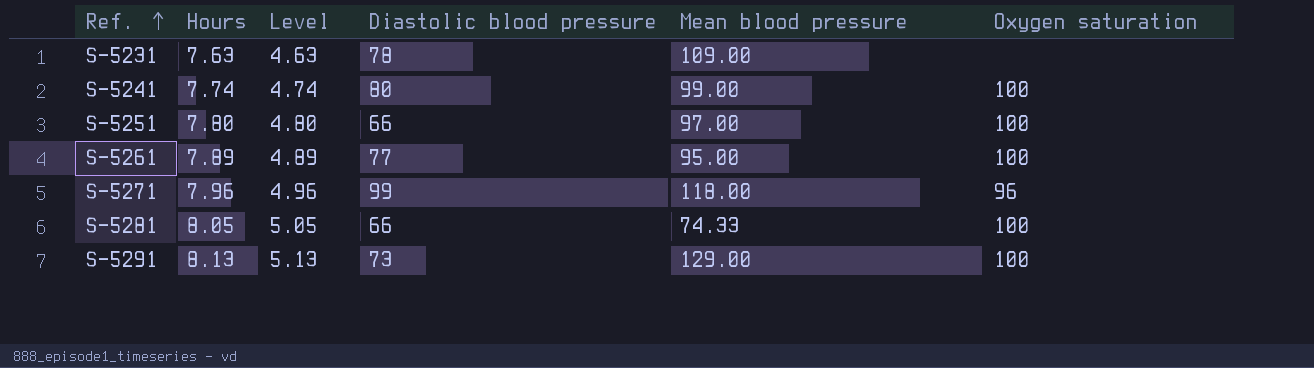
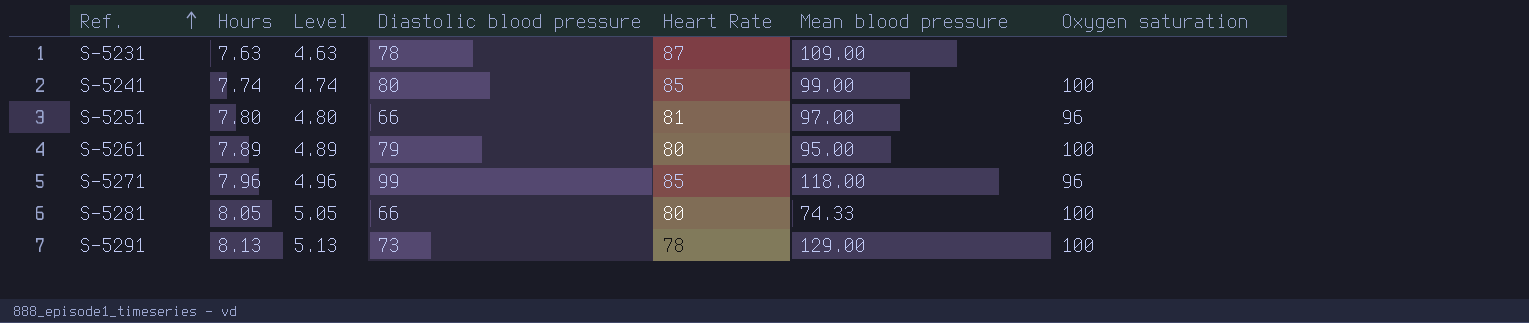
column Heart Rate | position: none -> 5
S-5251 | Oxygen saturation: 100 -> 96
S-5261 | Diastolic blood pressure: 77 -> 79

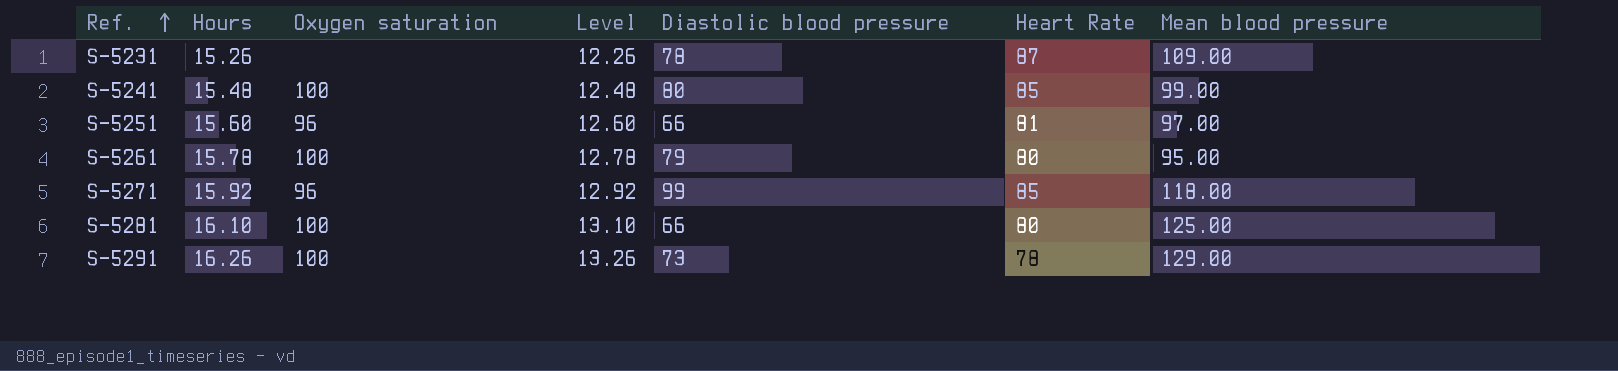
column Oxygen saturation | position: 7 -> 3
S-5231 | Hours: 7.63 -> 15.26
S-5231 | Level: 4.63 -> 12.26
S-5241 | Hours: 7.74 -> 15.48
S-5241 | Level: 4.74 -> 12.48
S-5251 | Hours: 7.80 -> 15.60
S-5251 | Level: 4.80 -> 12.60
S-5261 | Hours: 7.89 -> 15.78
S-5261 | Level: 4.89 -> 12.78
S-5271 | Hours: 7.96 -> 15.92
S-5271 | Level: 4.96 -> 12.92
S-5281 | Hours: 8.05 -> 16.10
S-5281 | Level: 5.05 -> 13.10
S-5281 | Mean blood pressure: 74.33 -> 125.00
S-5291 | Hours: 8.13 -> 16.26
S-5291 | Level: 5.13 -> 13.26

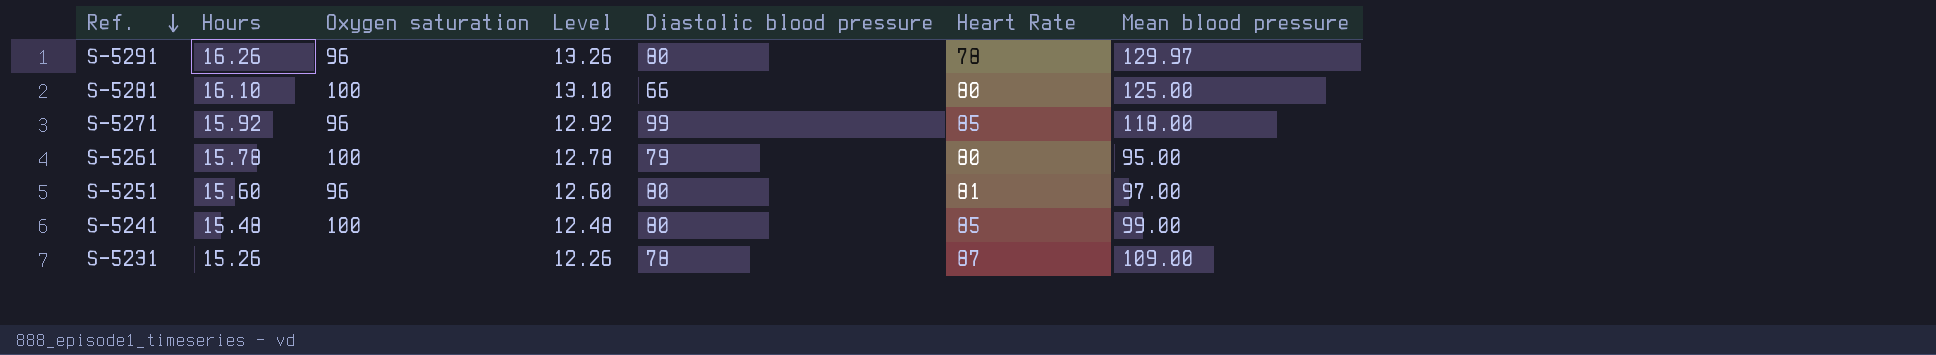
row order: Ref. ascending -> Ref. descending
S-5291 | Oxygen saturation: 100 -> 96
S-5291 | Diastolic blood pressure: 73 -> 80
S-5291 | Mean blood pressure: 129.00 -> 129.97
S-5251 | Diastolic blood pressure: 66 -> 80

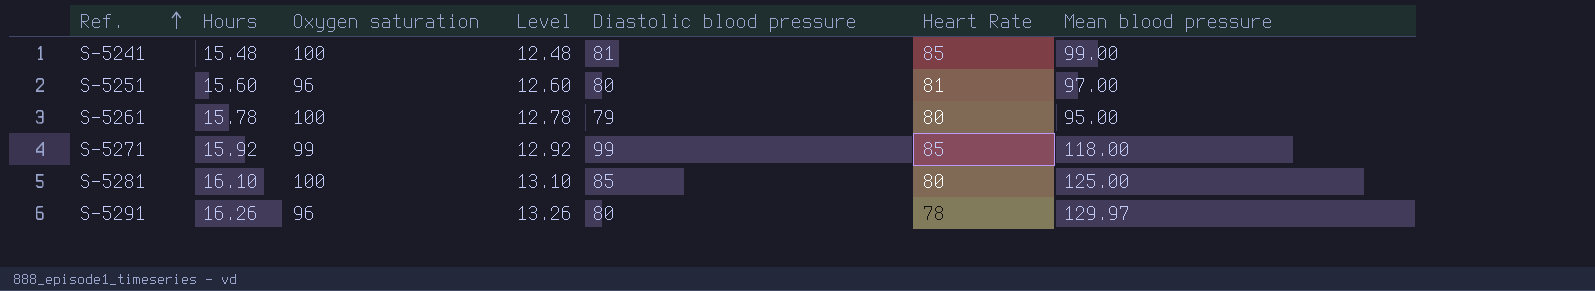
row order: Ref. descending -> Ref. ascending
row S-5231: 15.26 | none | 12.26 | 78 | 87 | 109.00 -> none
S-5241 | Diastolic blood pressure: 80 -> 81
S-5271 | Oxygen saturation: 96 -> 99
S-5281 | Diastolic blood pressure: 66 -> 85

